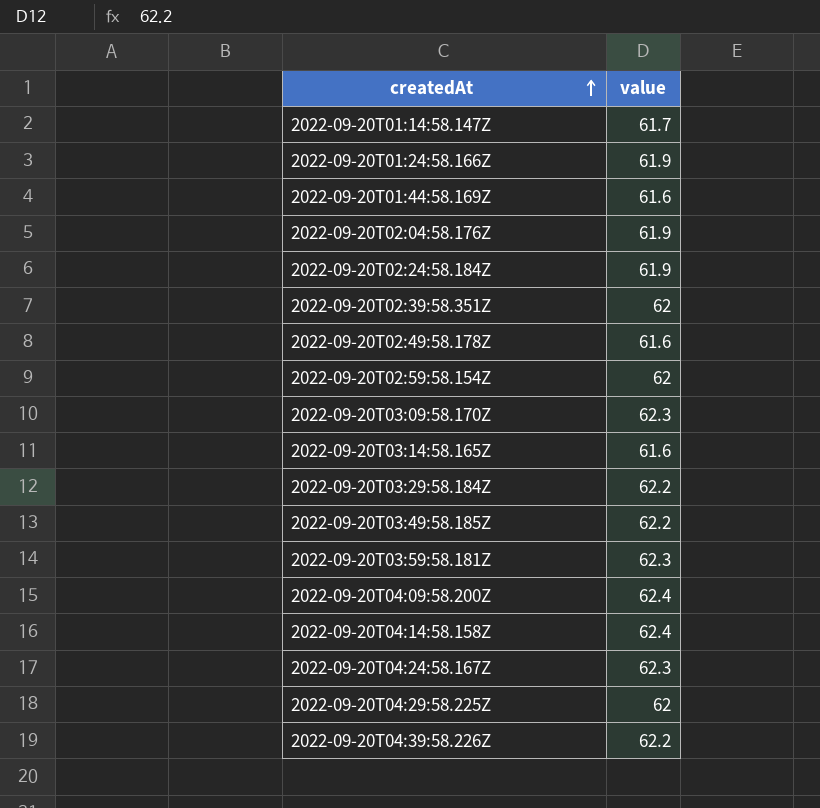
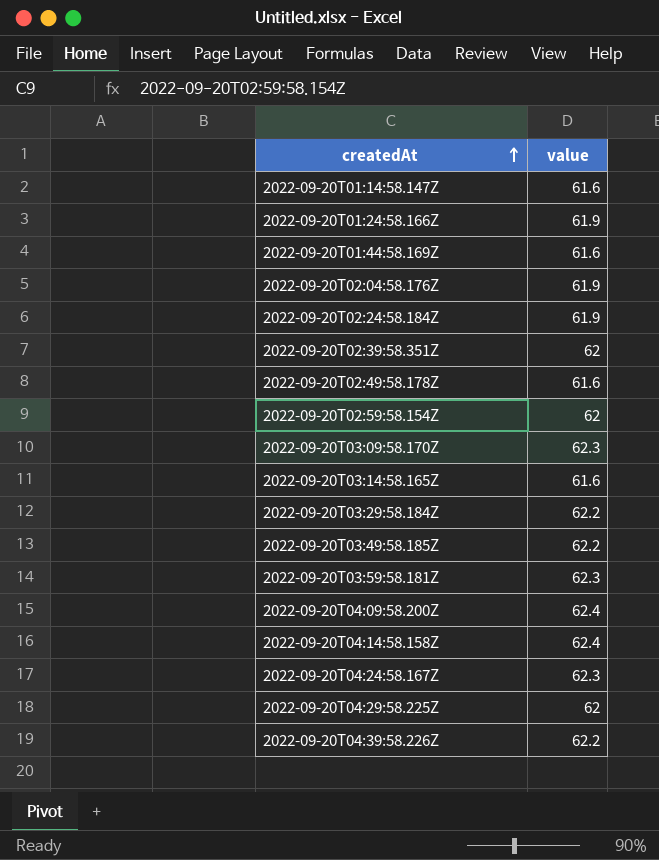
2022-09-20T01:14:58.147Z | value: 61.7 -> 61.6

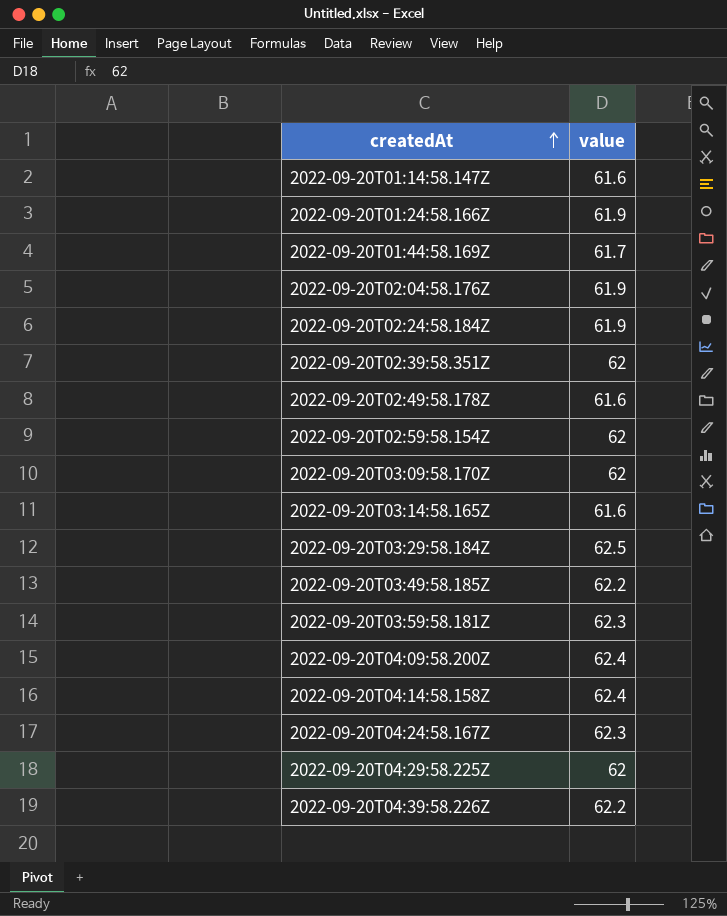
2022-09-20T01:44:58.169Z | value: 61.6 -> 61.7
2022-09-20T03:09:58.170Z | value: 62.3 -> 62
2022-09-20T03:29:58.184Z | value: 62.2 -> 62.5

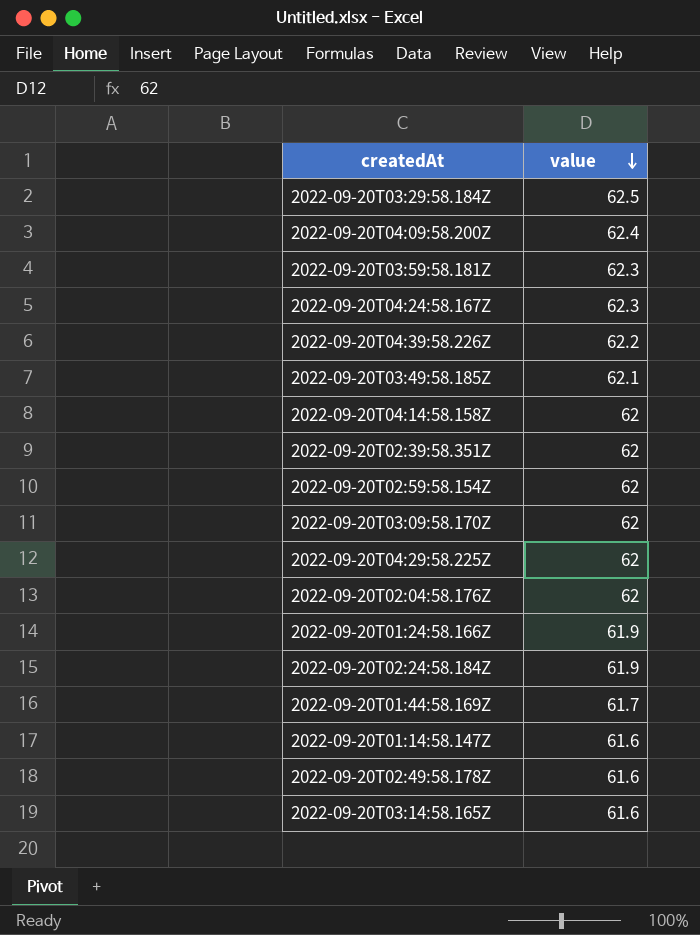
row order: createdAt ascending -> value descending
2022-09-20T03:49:58.185Z | value: 62.2 -> 62.1
2022-09-20T04:14:58.158Z | value: 62.4 -> 62
2022-09-20T02:04:58.176Z | value: 61.9 -> 62

